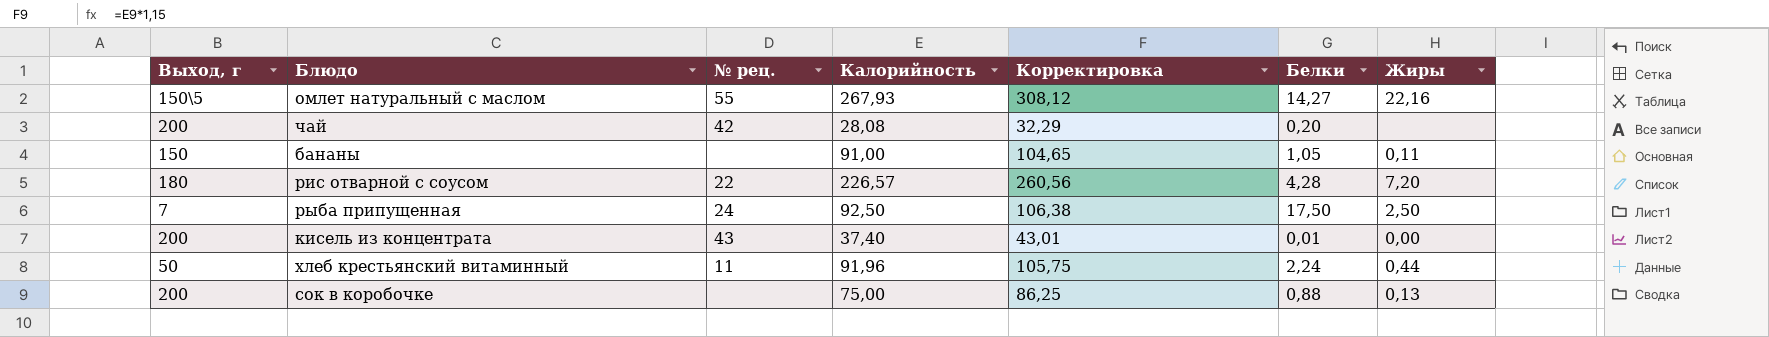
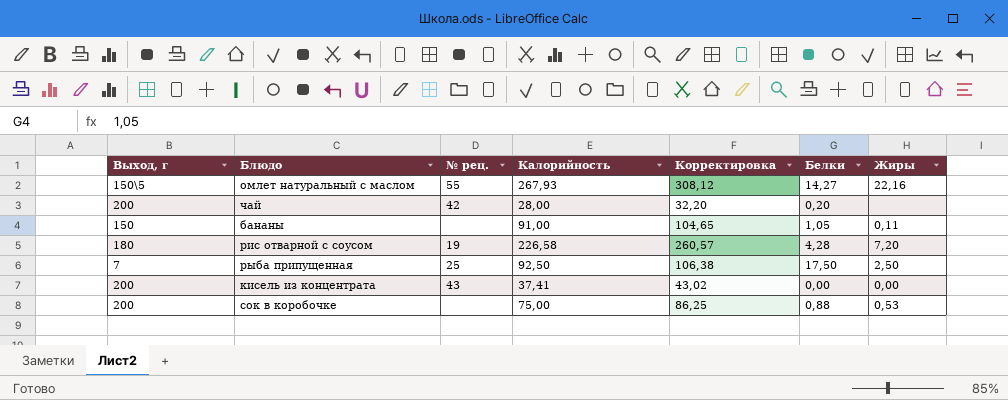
row хлеб крестьянский витаминный: 50 | 11 | 91,96 | 105,75 | 2,24 | 0,44 -> none
чай | Калорийность: 28,08 -> 28,00
чай | Корректировка: 32,29 -> 32,20
рис отварной с соусом | № рец.: 22 -> 19
рис отварной с соусом | Калорийность: 226,57 -> 226,58
рис отварной с соусом | Корректировка: 260,56 -> 260,57
рыба припущенная | № рец.: 24 -> 25
кисель из концентрата | Калорийность: 37,40 -> 37,41
кисель из концентрата | Корректировка: 43,01 -> 43,02
кисель из концентрата | Белки: 0,01 -> 0,00
сок в коробочке | Жиры: 0,13 -> 0,53

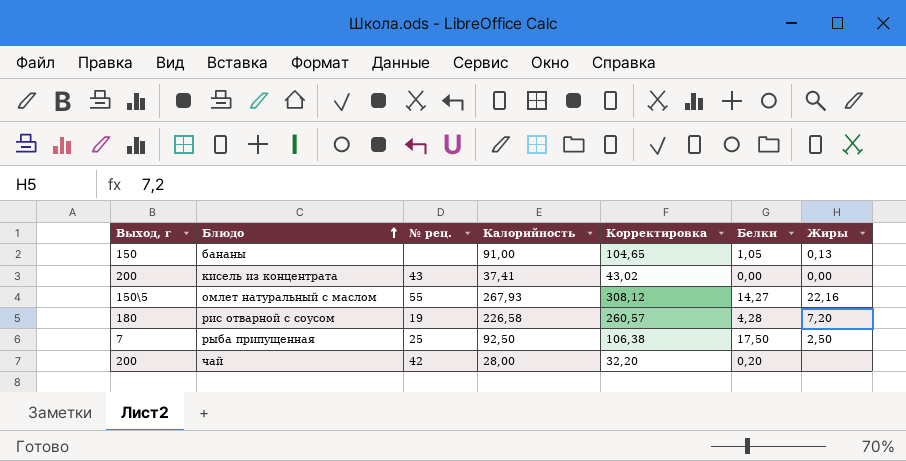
row order: none -> Блюдо ascending
row сок в коробочке: 200 | none | 75,00 | 86,25 | 0,88 | 0,53 -> none
бананы | Жиры: 0,11 -> 0,13

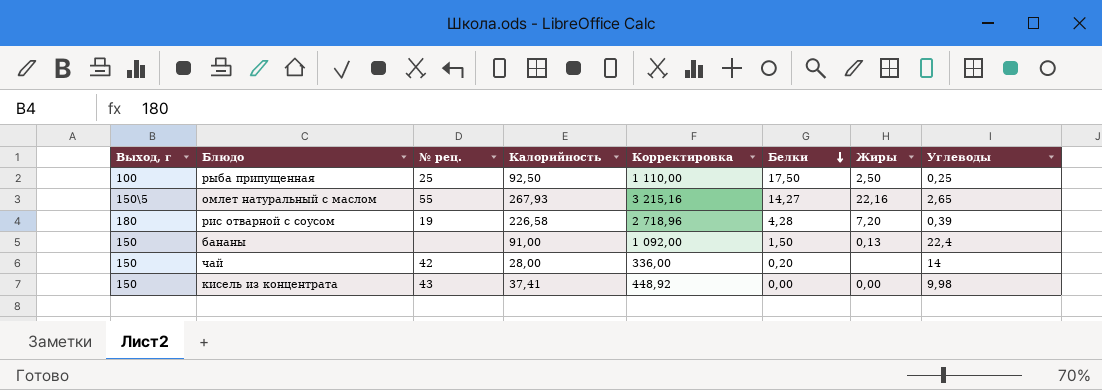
row order: Блюдо ascending -> Белки descending
column Корректировка | formula: [Калорийность] * 1,15 -> [Калорийность] * 12
column Углеводы | position: none -> 8
рыба припущенная | Выход, г: 7 -> 100
бананы | Белки: 1,05 -> 1,50
чай | Выход, г: 200 -> 150
кисель из концентрата | Выход, г: 200 -> 150

